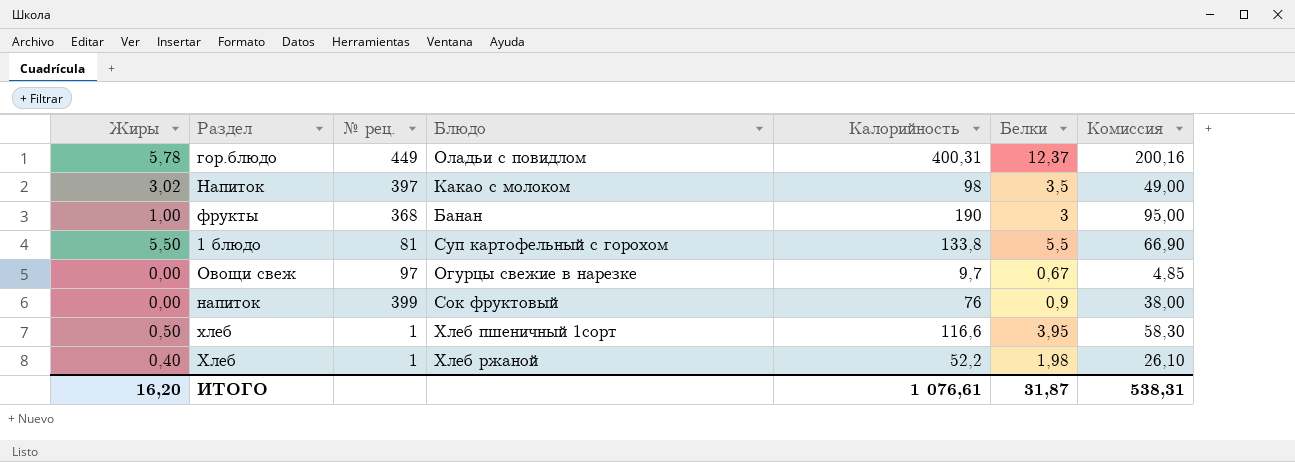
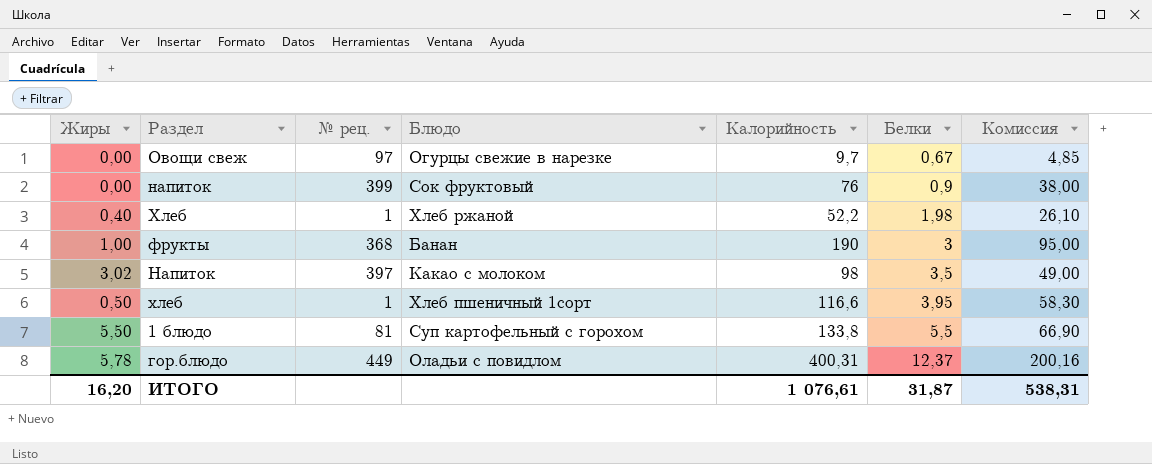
row order: none -> Белки ascending

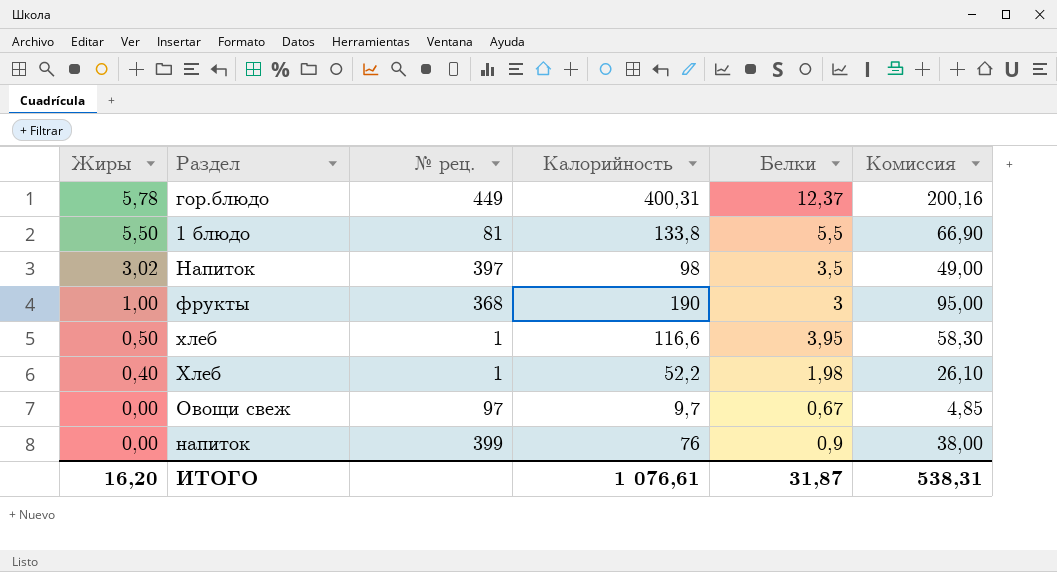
row order: Белки ascending -> Жиры descending
column Блюдо | position: 4 -> none

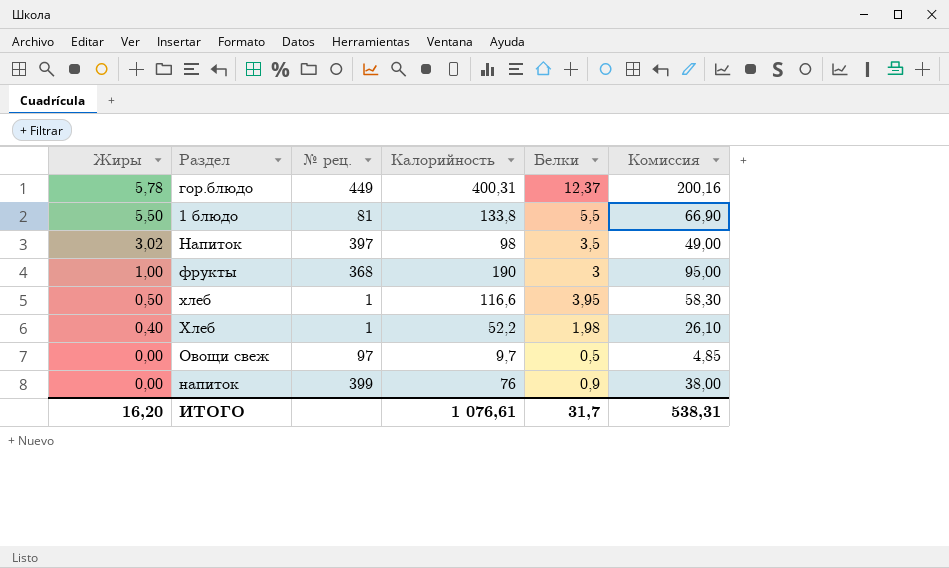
Овощи свеж | Белки: 0,67 -> 0,5
ИТОГО | Белки: 31,87 -> 31,7

